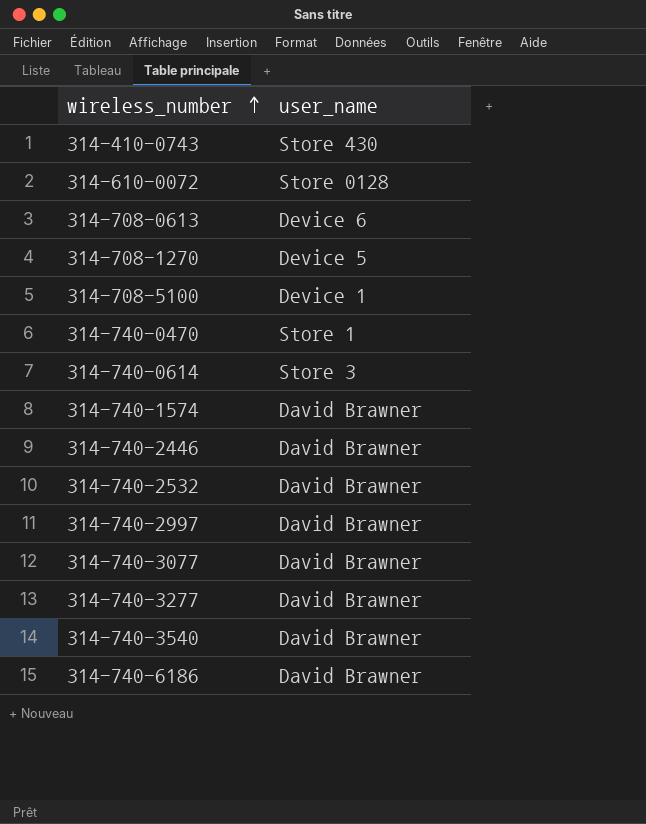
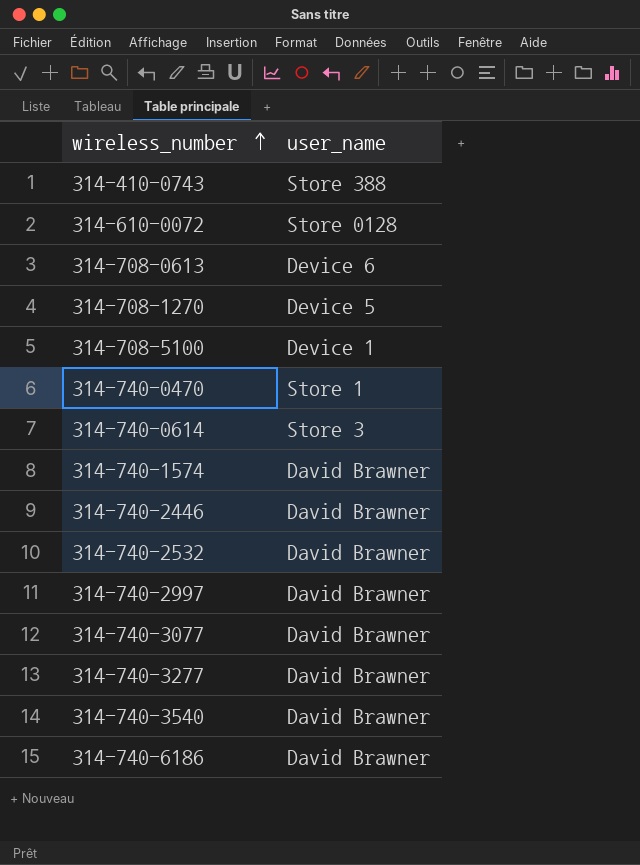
314-410-0743 | user_name: Store 430 -> Store 388

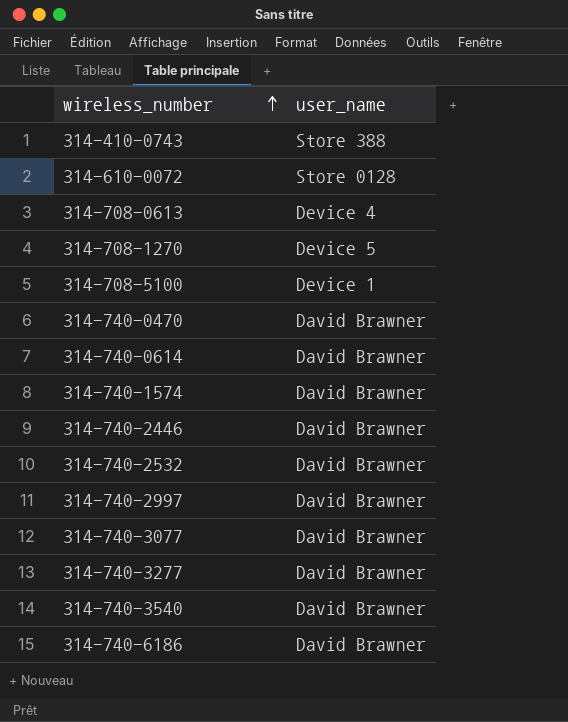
314-708-0613 | user_name: Device 6 -> Device 4
314-740-0470 | user_name: Store 1 -> David Brawner
314-740-0614 | user_name: Store 3 -> David Brawner

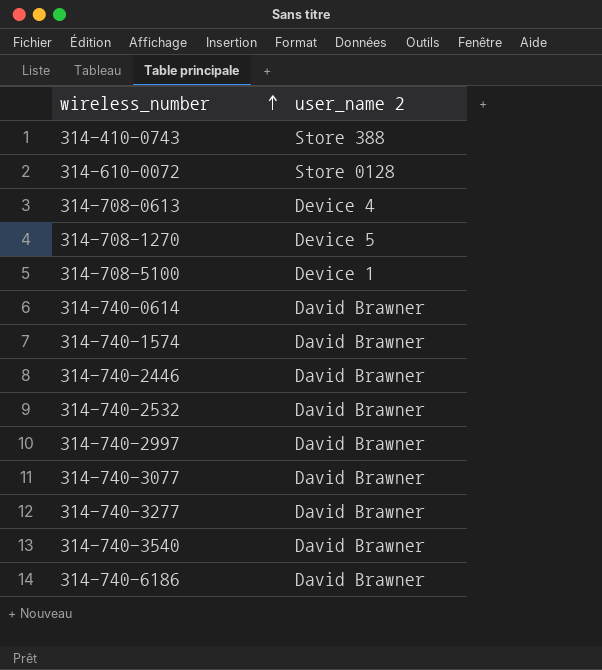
column name: user_name -> user_name 2
row 314-740-0470: David Brawner -> none

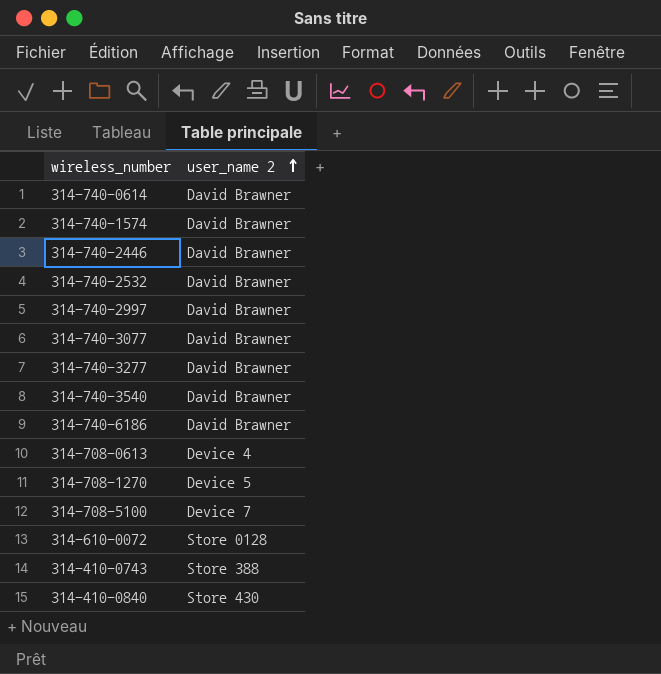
row order: wireless_number ascending -> user_name 2 ascending
314-708-5100 | user_name 2: Device 1 -> Device 7
row 314-410-0840: none -> Store 430

